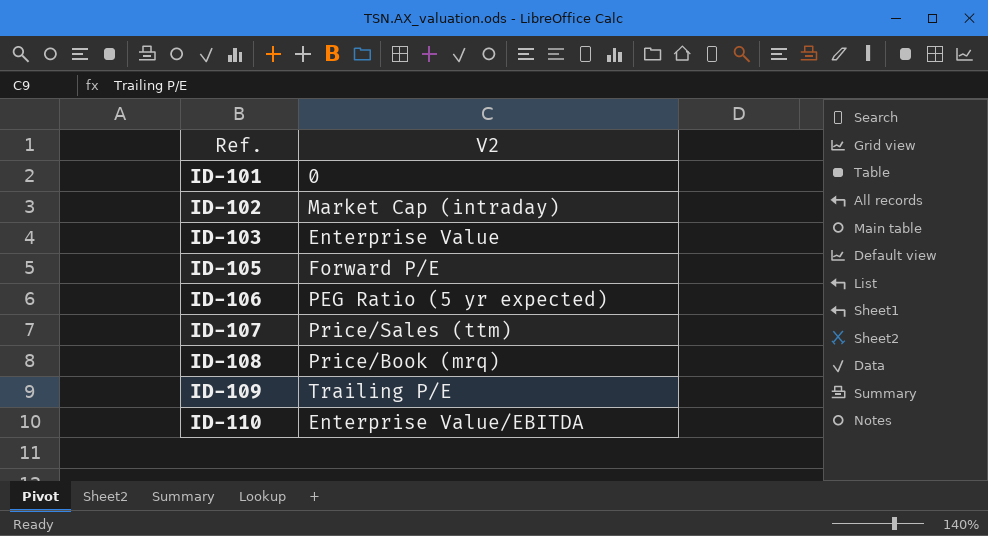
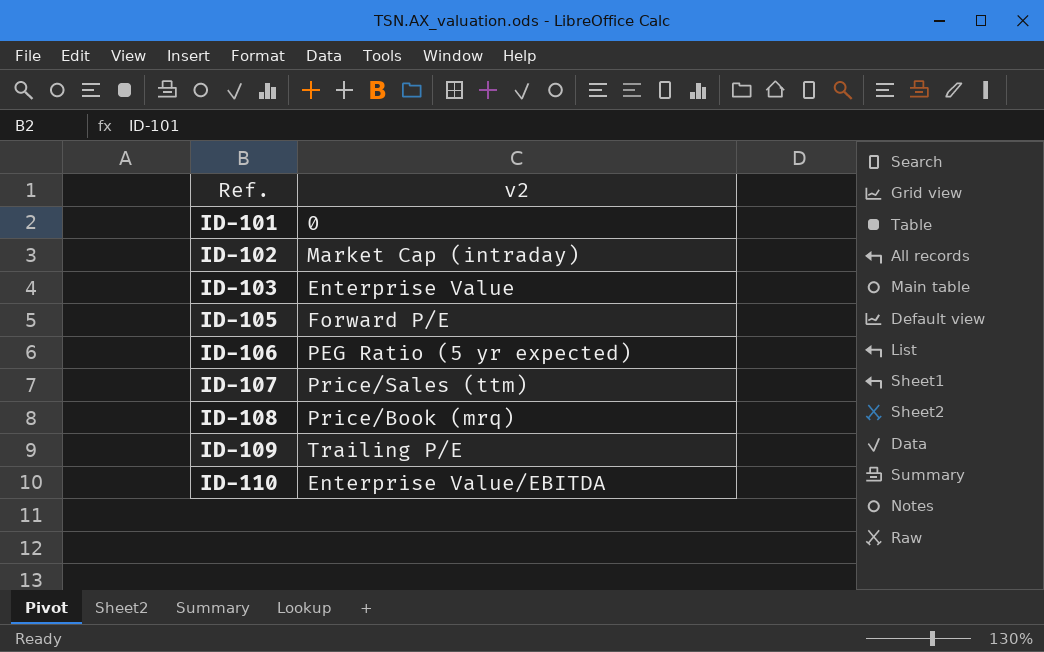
column name: V2 -> v2

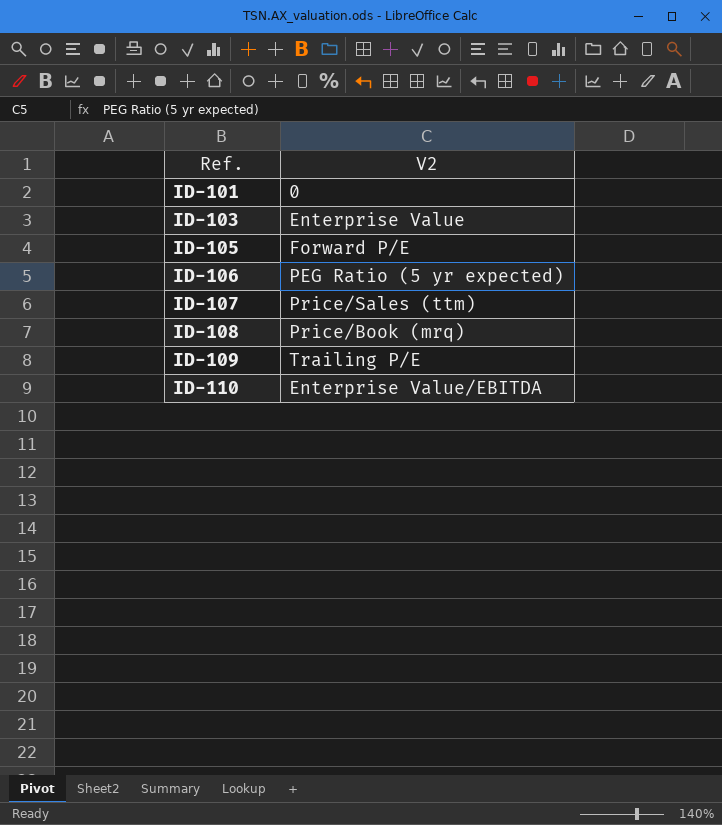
column name: v2 -> V2
row ID-102: Market Cap (intraday) -> none

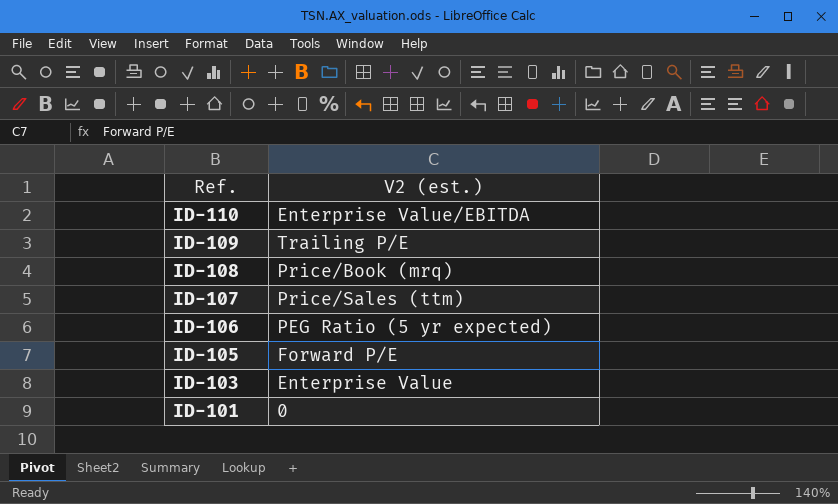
row order: Ref. ascending -> Ref. descending
column name: V2 -> V2 (est.)

